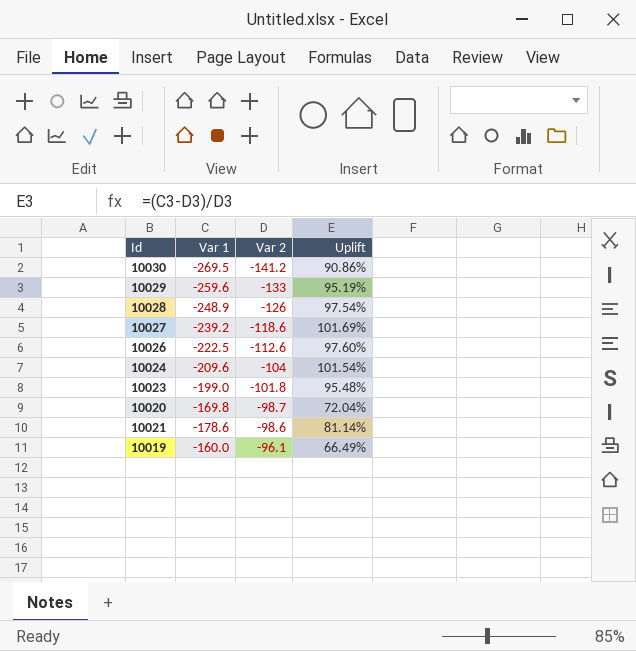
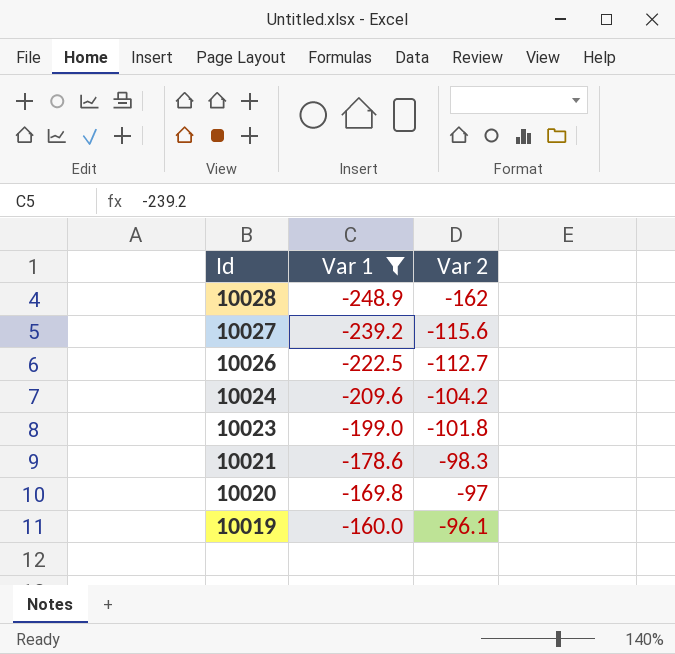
filter: none -> Var 1 >= -248.9
row order: Var 2 ascending -> Id descending
column Uplift | formula: ([Var 1] - [Var 2]) / [Var 2] -> none
10028 | Var 2: -126 -> -162
10027 | Var 2: -118.6 -> -115.6
10026 | Var 2: -112.6 -> -112.7
10024 | Var 2: -104 -> -104.2
10021 | Var 2: -98.6 -> -98.3
10020 | Var 2: -98.7 -> -97

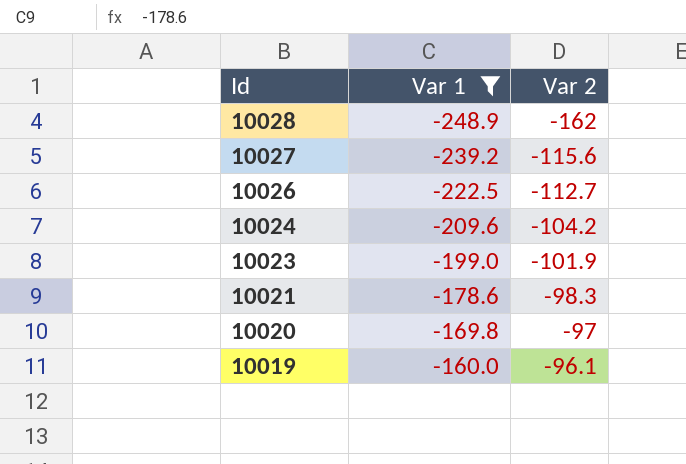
10023 | Var 2: -101.8 -> -101.9

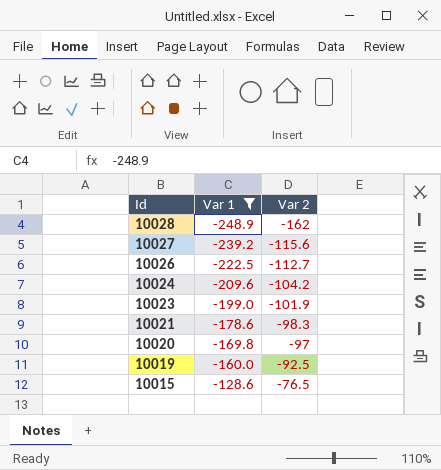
10019 | Var 2: -96.1 -> -92.5
row 10015: none -> -128.6 | -76.5

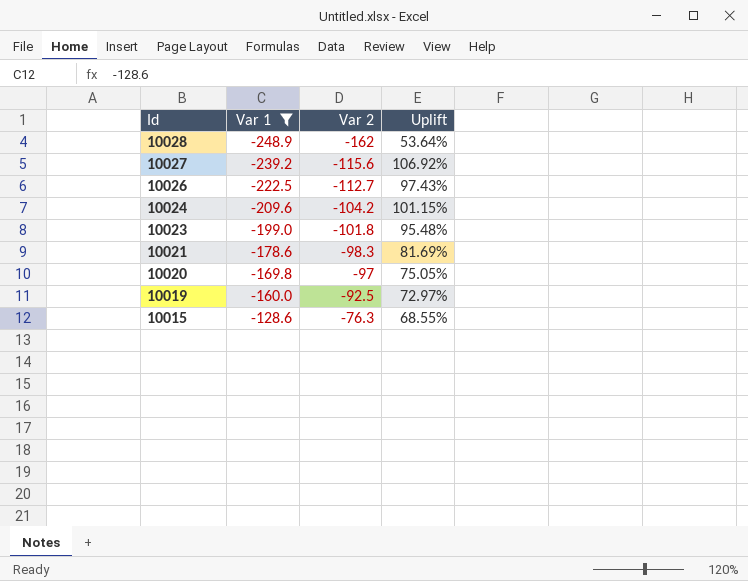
column Uplift | formula: none -> ([Var 1] - [Var 2]) / [Var 2]
10023 | Var 2: -101.9 -> -101.8
10015 | Var 2: -76.5 -> -76.3

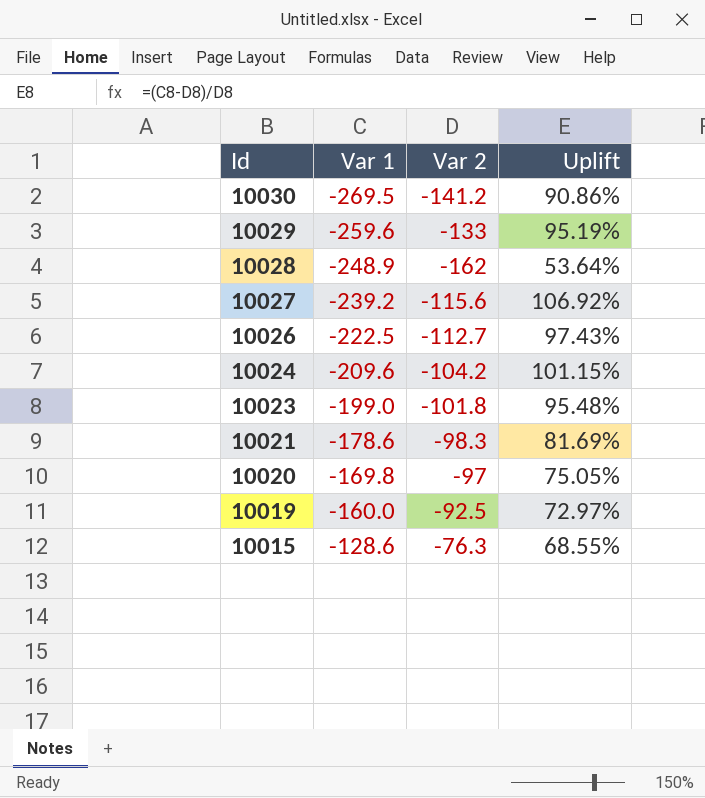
filter: Var 1 >= -248.9 -> none

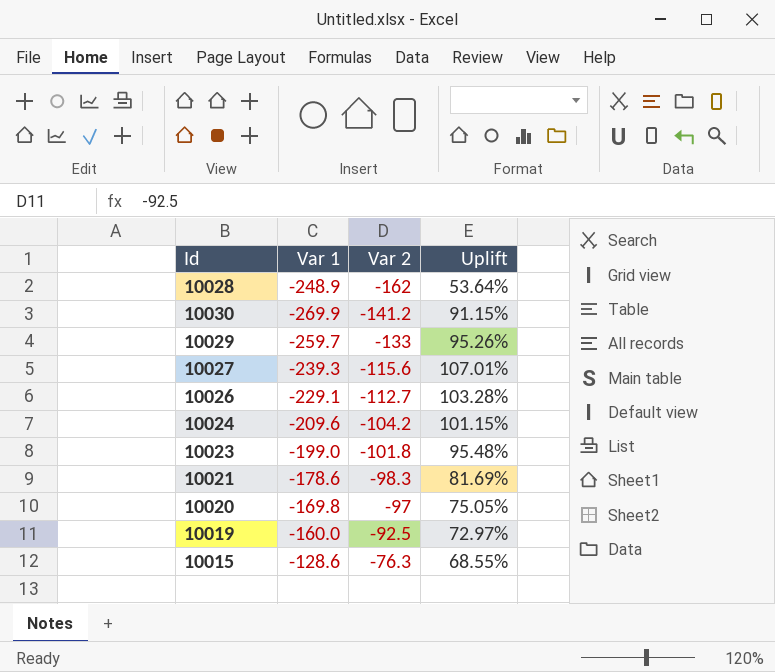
row order: Id descending -> Var 2 ascending
10030 | Var 1: -269.5 -> -269.9
10030 | Uplift: 90.86% -> 91.15%
10029 | Var 1: -259.6 -> -259.7
10029 | Uplift: 95.19% -> 95.26%
10027 | Var 1: -239.2 -> -239.3
10027 | Uplift: 106.92% -> 107.01%
10026 | Var 1: -222.5 -> -229.1
10026 | Uplift: 97.43% -> 103.28%

